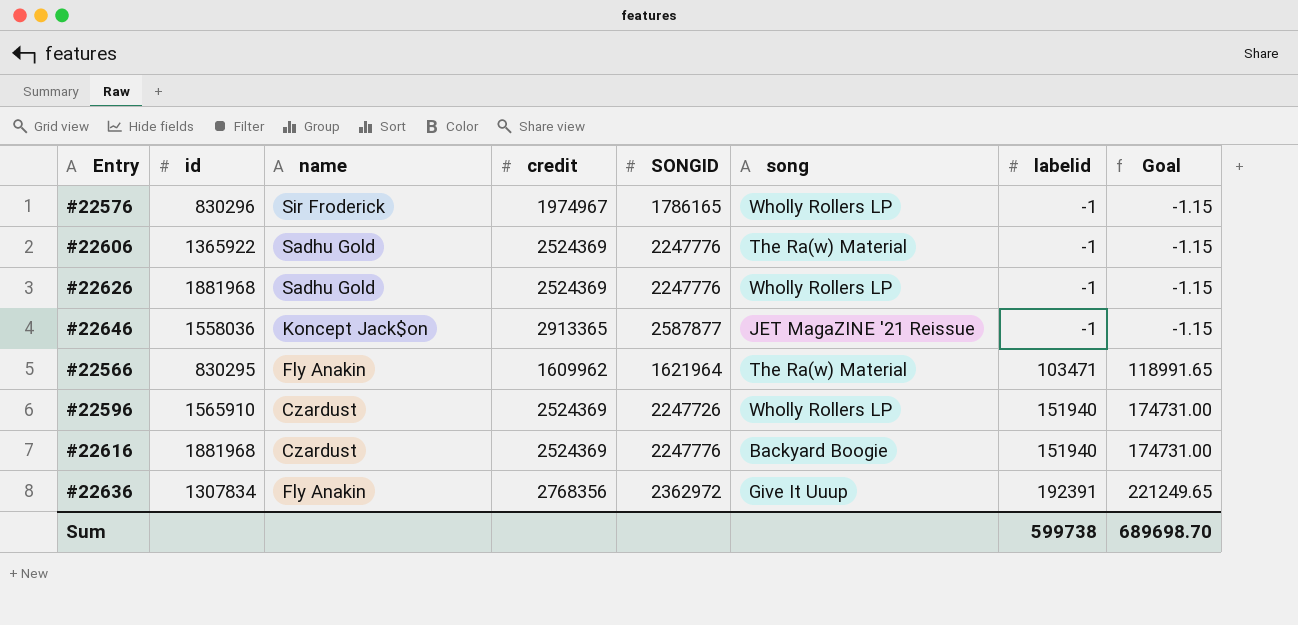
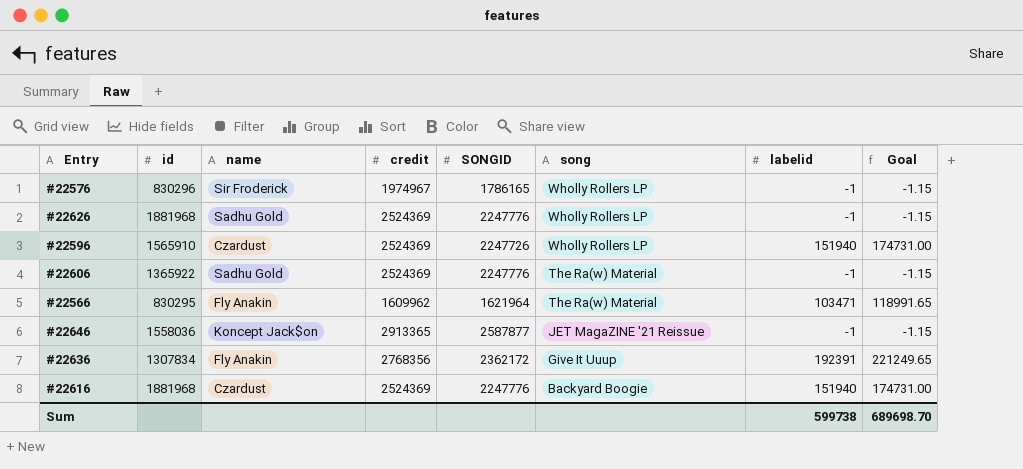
row order: labelid ascending -> song descending
#22636 | SONGID: 2362972 -> 2362172

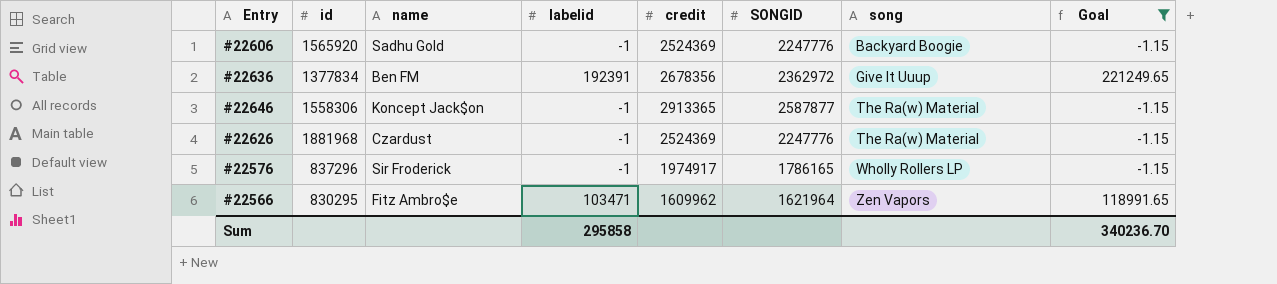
filter: none -> Goal != 174731.00
row order: song descending -> song ascending
column labelid | position: 7 -> 4
#22606 | id: 1365922 -> 1565920
#22606 | song: The Ra(w) Material -> Backyard Boogie
#22636 | id: 1307834 -> 1377834
#22636 | name: Fly Anakin -> Ben FM
#22636 | credit: 2768356 -> 2678356
#22636 | SONGID: 2362172 -> 2362972
#22646 | id: 1558036 -> 1558306
#22646 | song: JET MagaZINE '21 Reissue -> The Ra(w) Material
#22626 | name: Sadhu Gold -> Czardust
#22626 | song: Wholly Rollers LP -> The Ra(w) Material
#22576 | id: 830296 -> 837296
#22576 | credit: 1974967 -> 1974917
#22566 | name: Fly Anakin -> Fitz Ambro$e
#22566 | song: The Ra(w) Material -> Zen Vapors
Sum | labelid: 599738 -> 295858
Sum | Goal: 689698.70 -> 340236.70

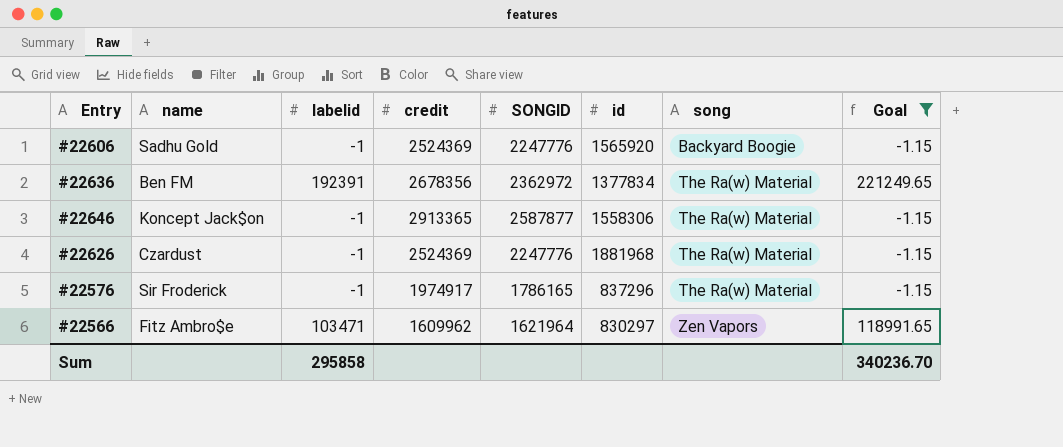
column id | position: 2 -> 6
#22636 | song: Give It Uuup -> The Ra(w) Material
#22576 | song: Wholly Rollers LP -> The Ra(w) Material
#22566 | id: 830295 -> 830297

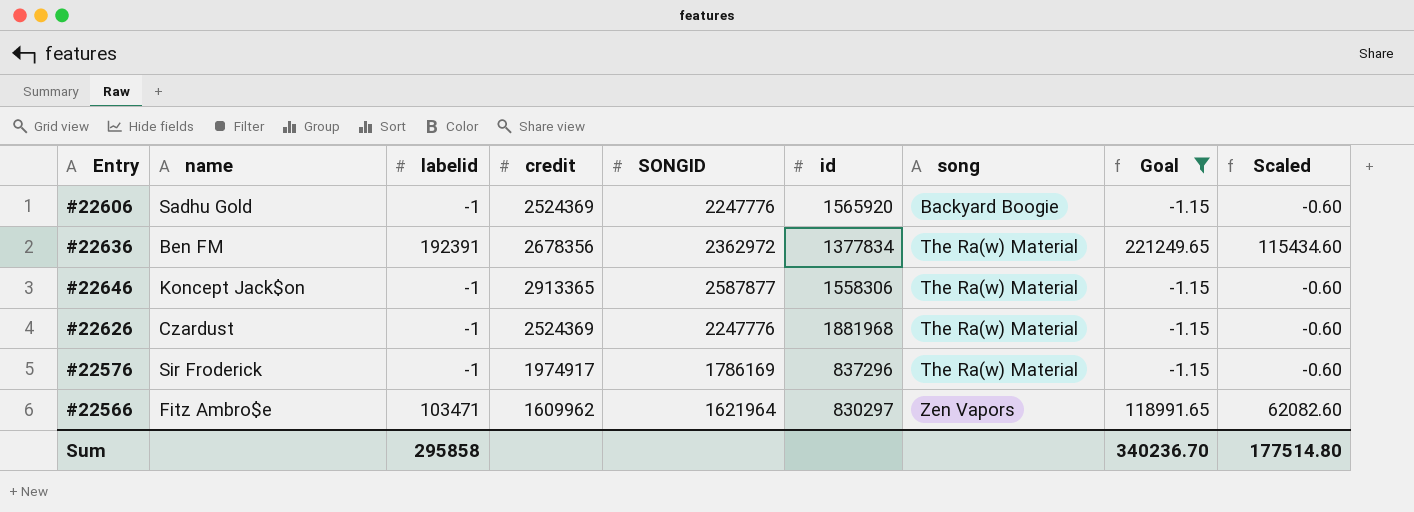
column Scaled | formula: none -> [labelid] * 0.6
#22576 | SONGID: 1786165 -> 1786169

